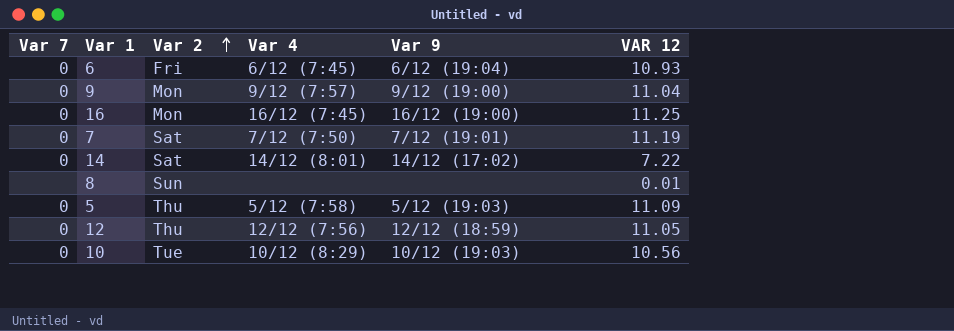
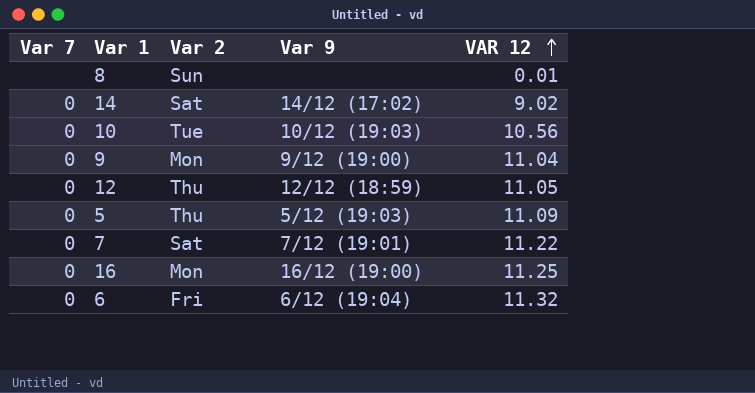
row order: Var 2 ascending -> VAR 12 ascending
column Var 4 | position: 4 -> none
14 | VAR 12: 7.22 -> 9.02
7 | VAR 12: 11.19 -> 11.22
6 | VAR 12: 10.93 -> 11.32

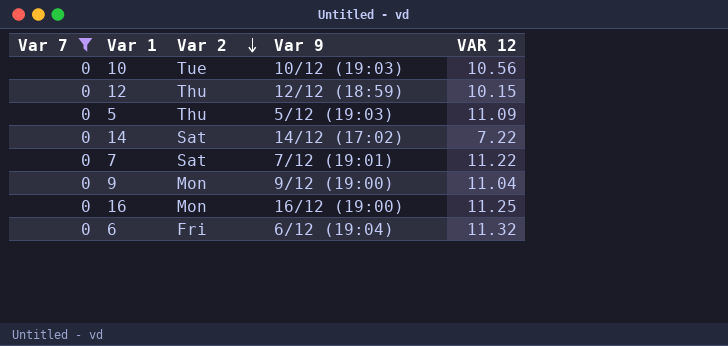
filter: none -> Var 7 = 0
row order: VAR 12 ascending -> Var 2 descending
12 | VAR 12: 11.05 -> 10.15
14 | VAR 12: 9.02 -> 7.22

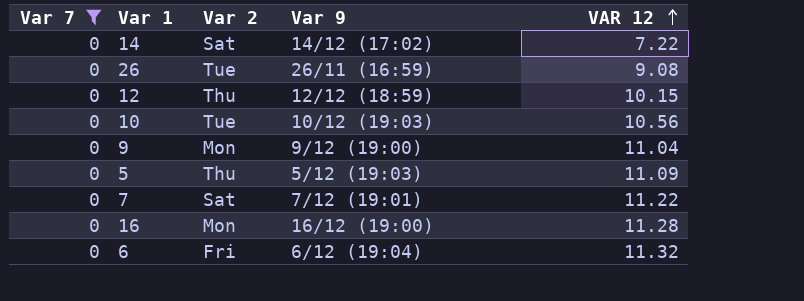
row order: Var 2 descending -> VAR 12 ascending
row 26: none -> 0 | Tue | 26/11 (16:59) | 9.08
16 | VAR 12: 11.25 -> 11.28

